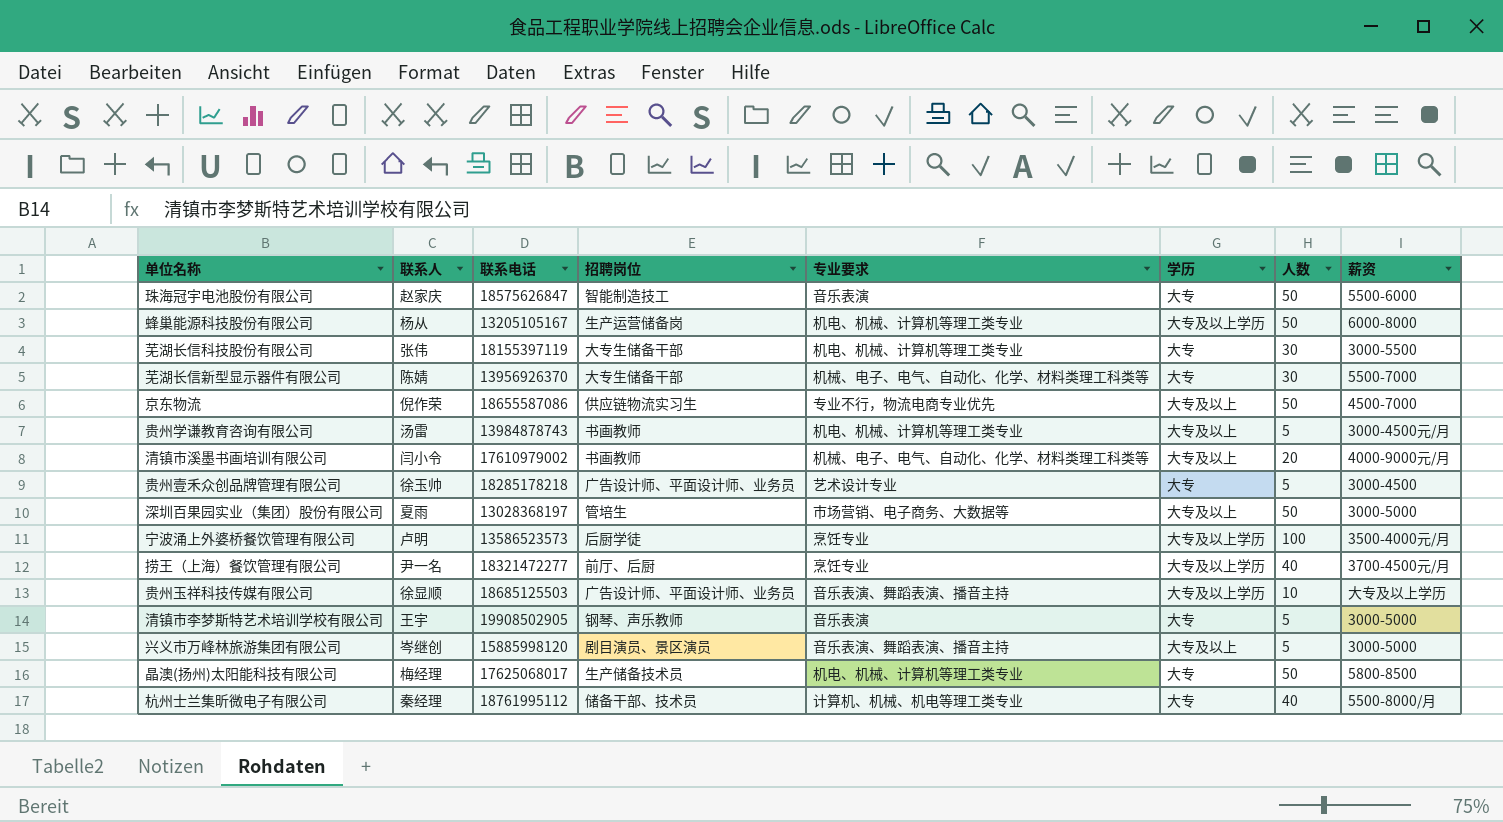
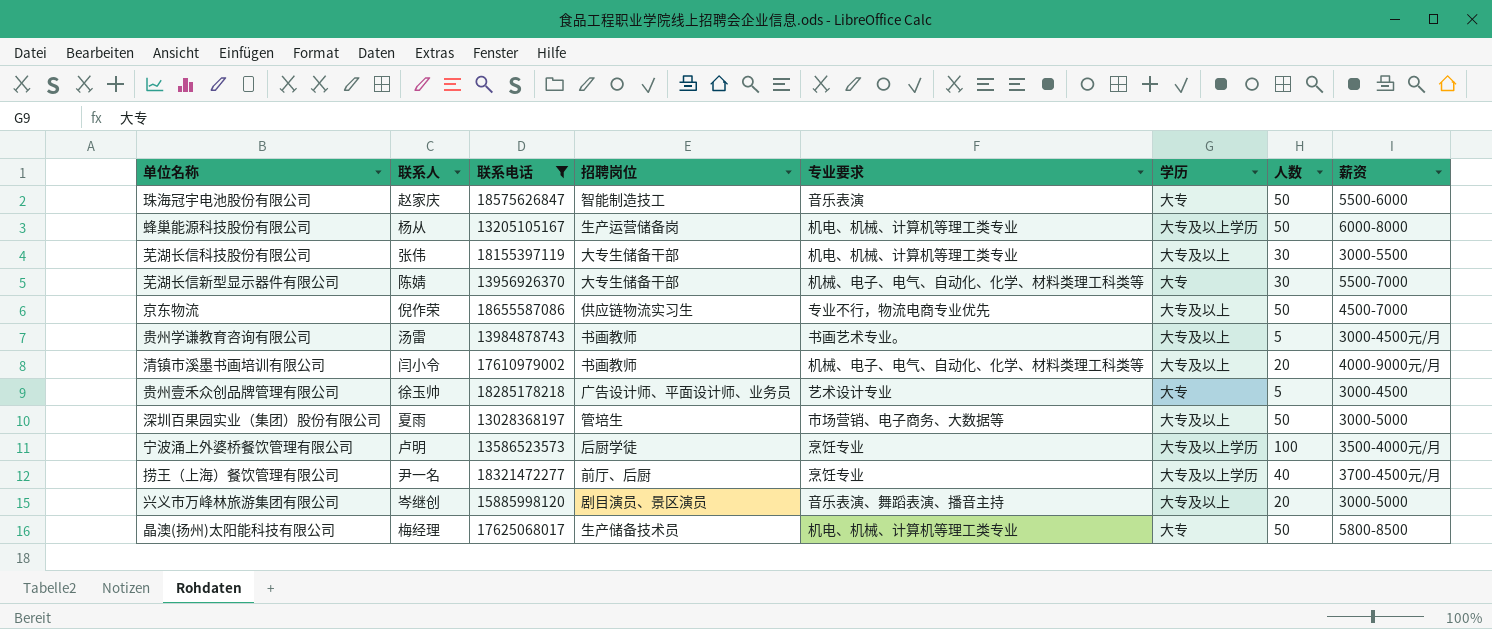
filter: none -> 联系电话 <= 18655587086
芜湖长信科技股份有限公司 | 学历: 大专 -> 大专及以上
贵州学谦教育咨询有限公司 | 专业要求: 机电、机械、计算机等理工类专业 -> 书画艺术专业。
兴义市万峰林旅游集团有限公司 | 人数: 5 -> 20

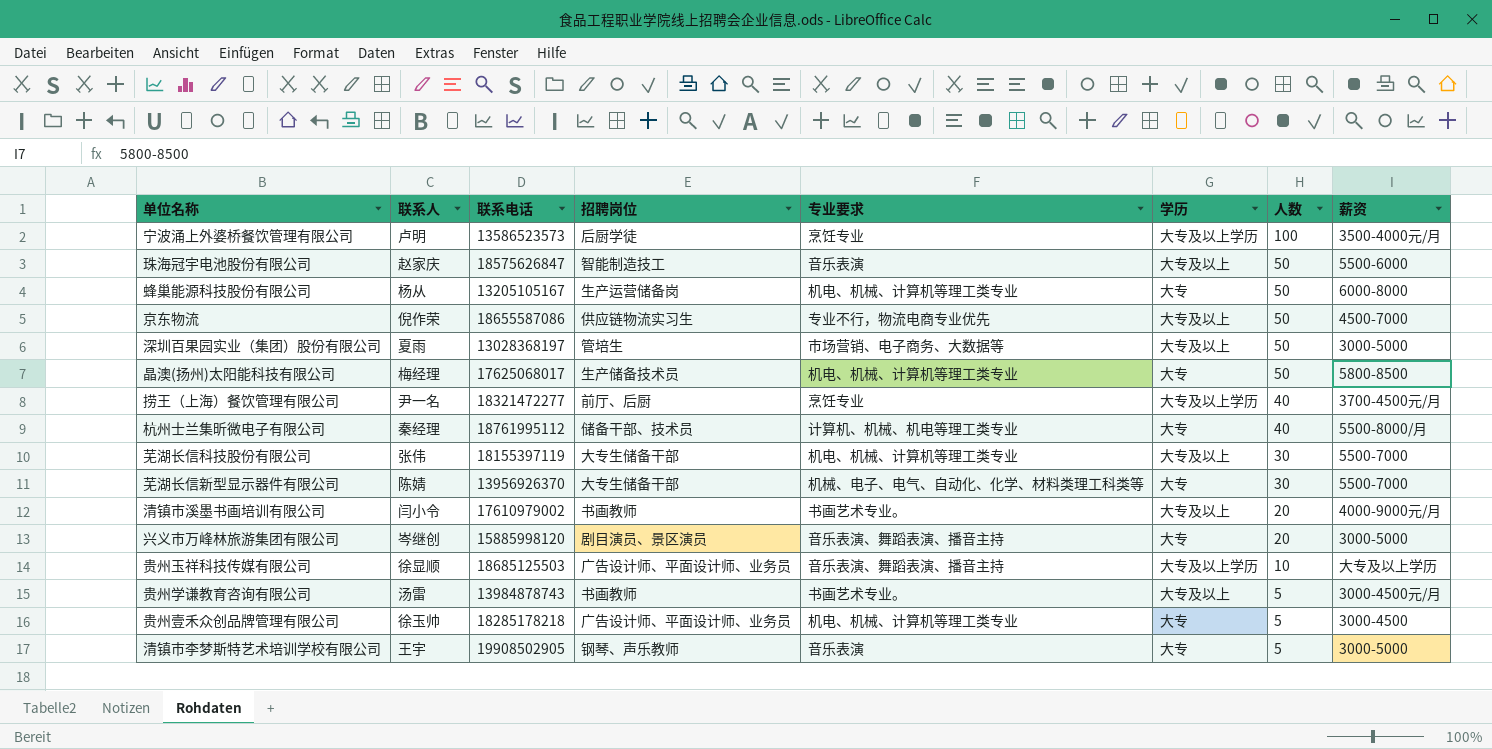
filter: 联系电话 <= 18655587086 -> none
row order: none -> 人数 descending
珠海冠宇电池股份有限公司 | 学历: 大专 -> 大专及以上
蜂巢能源科技股份有限公司 | 学历: 大专及以上学历 -> 大专
芜湖长信科技股份有限公司 | 薪资: 3000-5500 -> 5500-7000
清镇市溪墨书画培训有限公司 | 专业要求: 机械、电子、电气、自动化、化学、材料类理工科类等 -> 书画艺术专业。
兴义市万峰林旅游集团有限公司 | 学历: 大专及以上 -> 大专
贵州壹禾众创品牌管理有限公司 | 专业要求: 艺术设计专业 -> 机电、机械、计算机等理工类专业

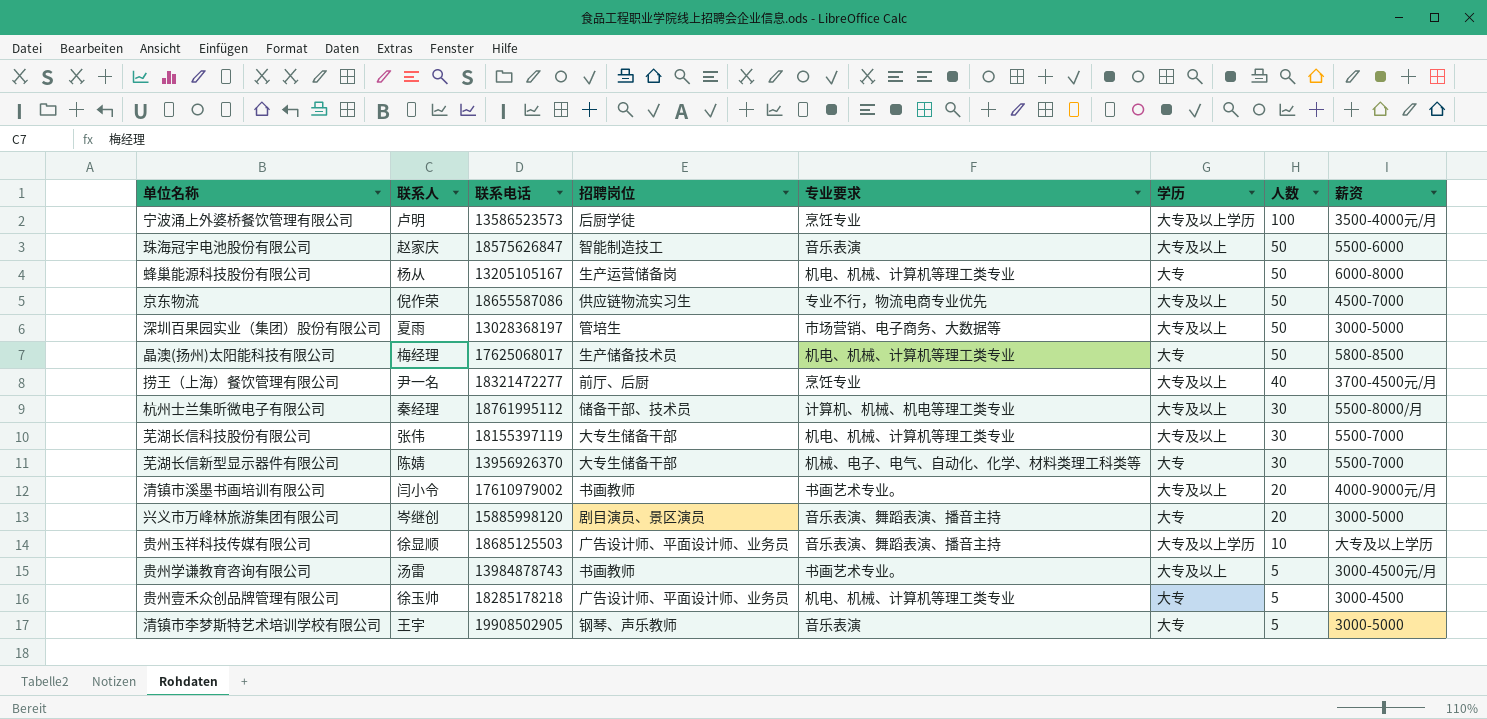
捞王（上海）餐饮管理有限公司 | 学历: 大专及以上学历 -> 大专及以上
杭州士兰集昕微电子有限公司 | 学历: 大专 -> 大专及以上
杭州士兰集昕微电子有限公司 | 人数: 40 -> 30

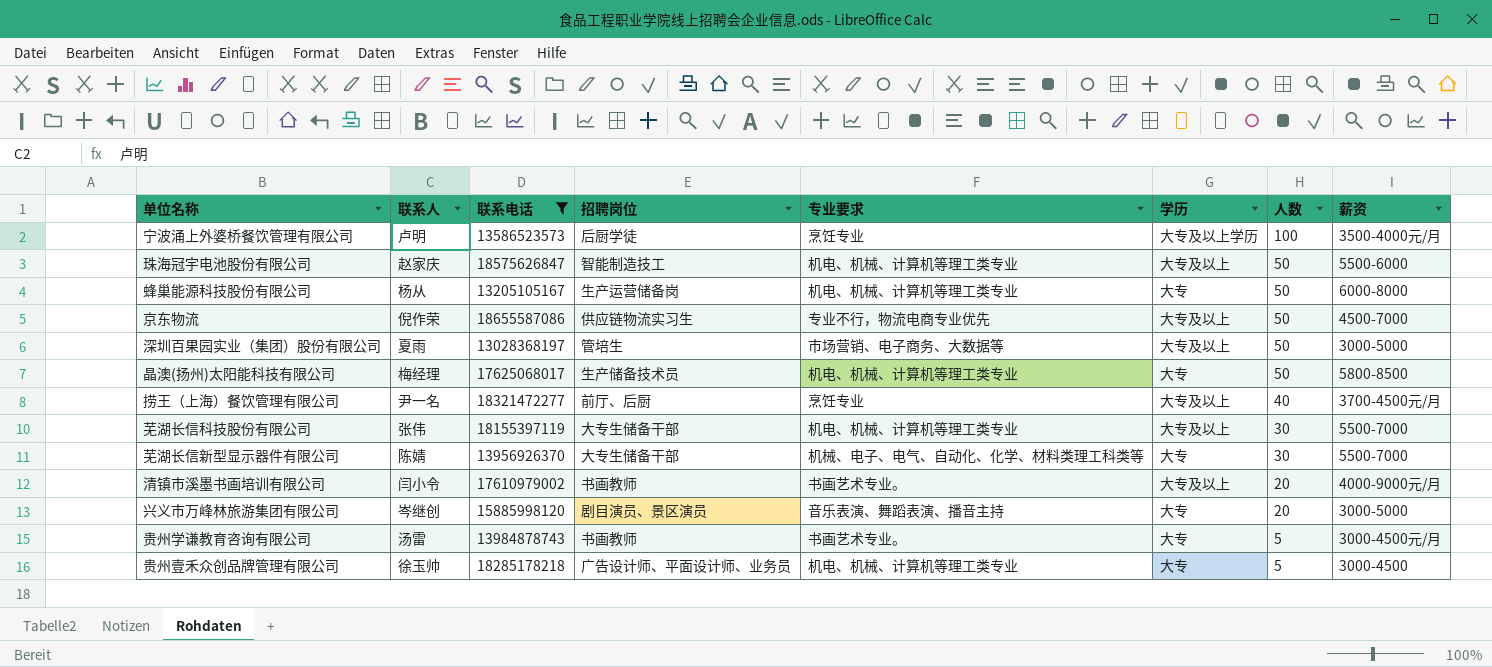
filter: none -> 联系电话 <= 18655587086
珠海冠宇电池股份有限公司 | 专业要求: 音乐表演 -> 机电、机械、计算机等理工类专业
贵州学谦教育咨询有限公司 | 学历: 大专及以上 -> 大专

